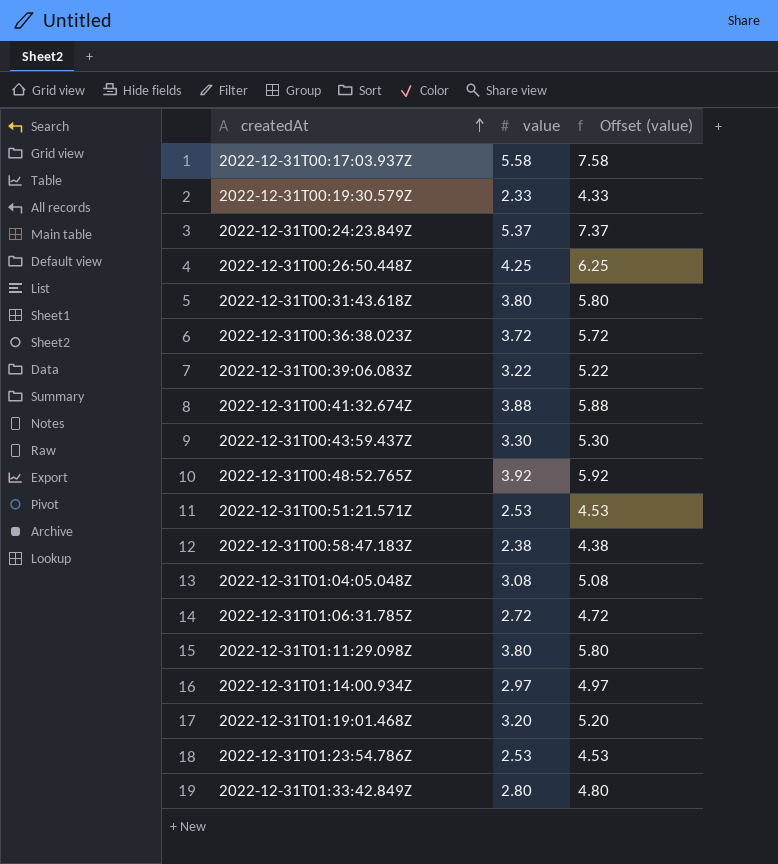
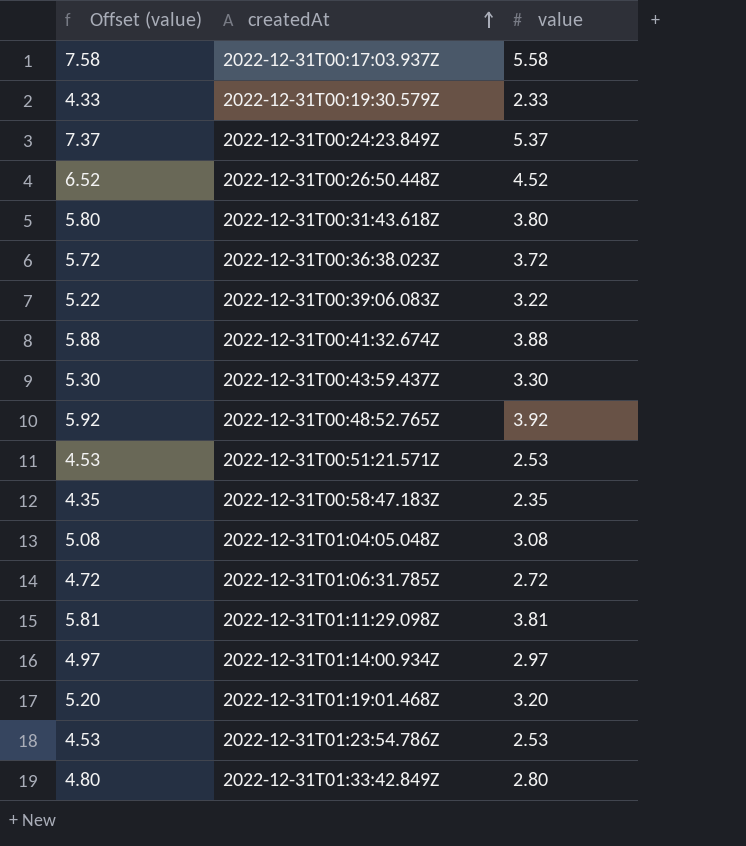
column Offset (value) | position: 3 -> 1
2022-12-31T00:26:50.448Z | Offset (value): 6.25 -> 6.52
2022-12-31T00:26:50.448Z | value: 4.25 -> 4.52
2022-12-31T00:58:47.183Z | Offset (value): 4.38 -> 4.35
2022-12-31T00:58:47.183Z | value: 2.38 -> 2.35
2022-12-31T01:11:29.098Z | Offset (value): 5.80 -> 5.81
2022-12-31T01:11:29.098Z | value: 3.80 -> 3.81

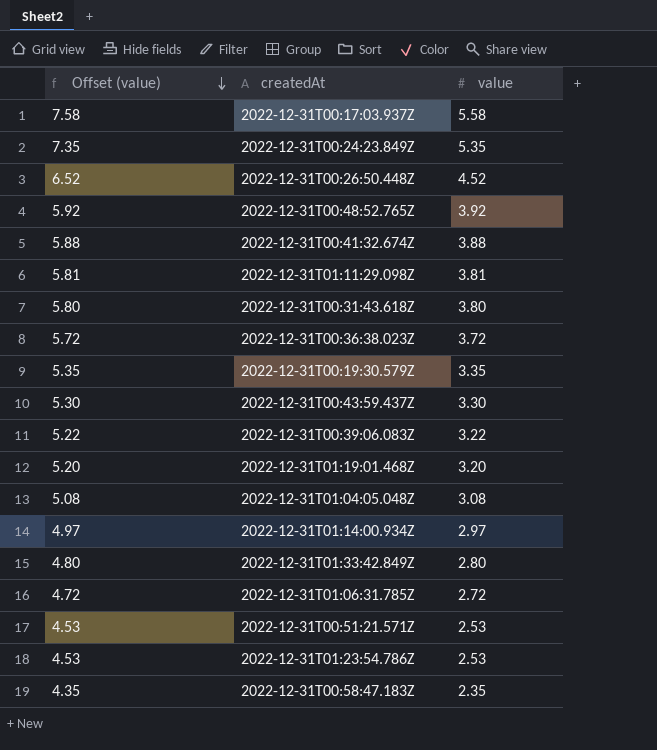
row order: createdAt ascending -> Offset (value) descending
2022-12-31T00:24:23.849Z | Offset (value): 7.37 -> 7.35
2022-12-31T00:24:23.849Z | value: 5.37 -> 5.35
2022-12-31T00:19:30.579Z | Offset (value): 4.33 -> 5.35
2022-12-31T00:19:30.579Z | value: 2.33 -> 3.35

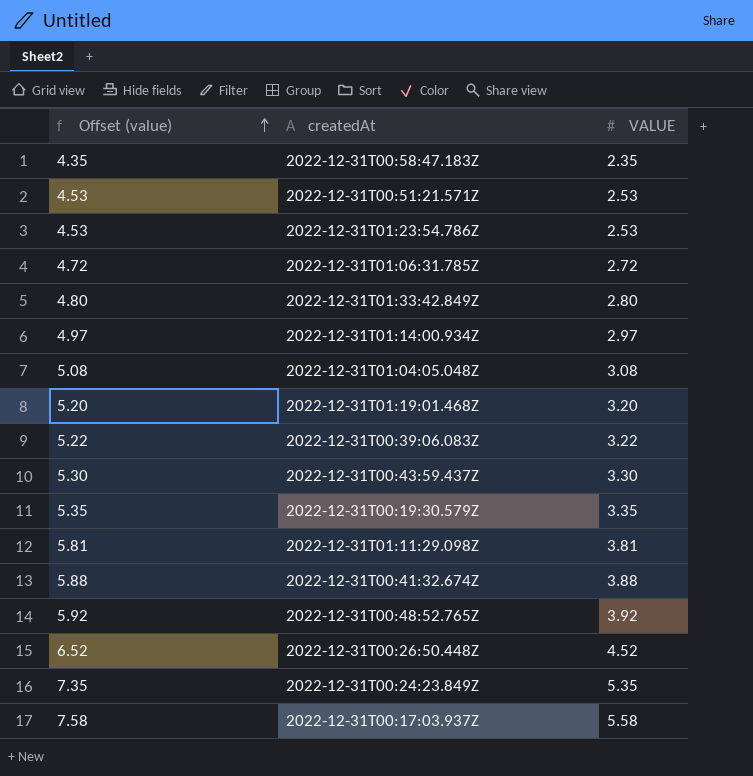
row order: Offset (value) descending -> Offset (value) ascending
column name: value -> VALUE
row 2022-12-31T00:31:43.618Z: 5.80 | 3.80 -> none
row 2022-12-31T00:36:38.023Z: 5.72 | 3.72 -> none

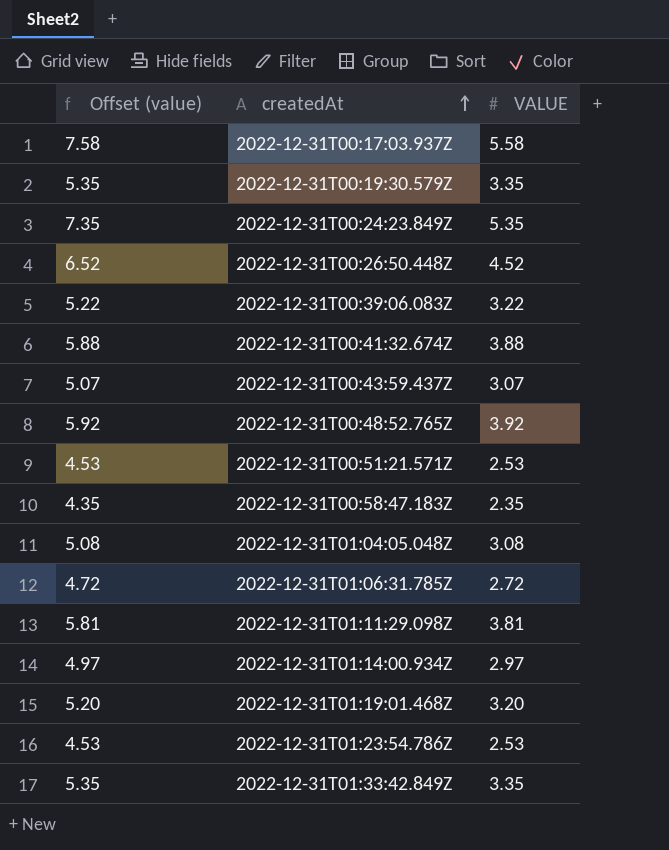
row order: Offset (value) ascending -> createdAt ascending
2022-12-31T00:43:59.437Z | Offset (value): 5.30 -> 5.07
2022-12-31T00:43:59.437Z | VALUE: 3.30 -> 3.07
2022-12-31T01:33:42.849Z | Offset (value): 4.80 -> 5.35
2022-12-31T01:33:42.849Z | VALUE: 2.80 -> 3.35

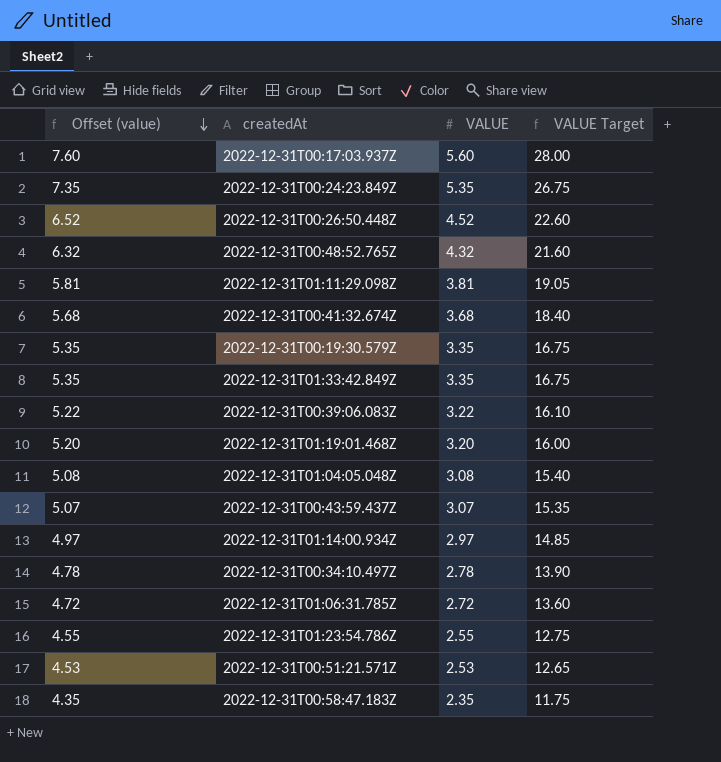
row order: createdAt ascending -> Offset (value) descending
column VALUE Target | formula: none -> [VALUE] * 5
2022-12-31T00:17:03.937Z | Offset (value): 7.58 -> 7.60
2022-12-31T00:17:03.937Z | VALUE: 5.58 -> 5.60
2022-12-31T00:48:52.765Z | Offset (value): 5.92 -> 6.32
2022-12-31T00:48:52.765Z | VALUE: 3.92 -> 4.32
2022-12-31T00:41:32.674Z | Offset (value): 5.88 -> 5.68
2022-12-31T00:41:32.674Z | VALUE: 3.88 -> 3.68
row 2022-12-31T00:34:10.497Z: none -> 4.78 | 2.78 | 13.90
2022-12-31T01:23:54.786Z | Offset (value): 4.53 -> 4.55
2022-12-31T01:23:54.786Z | VALUE: 2.53 -> 2.55

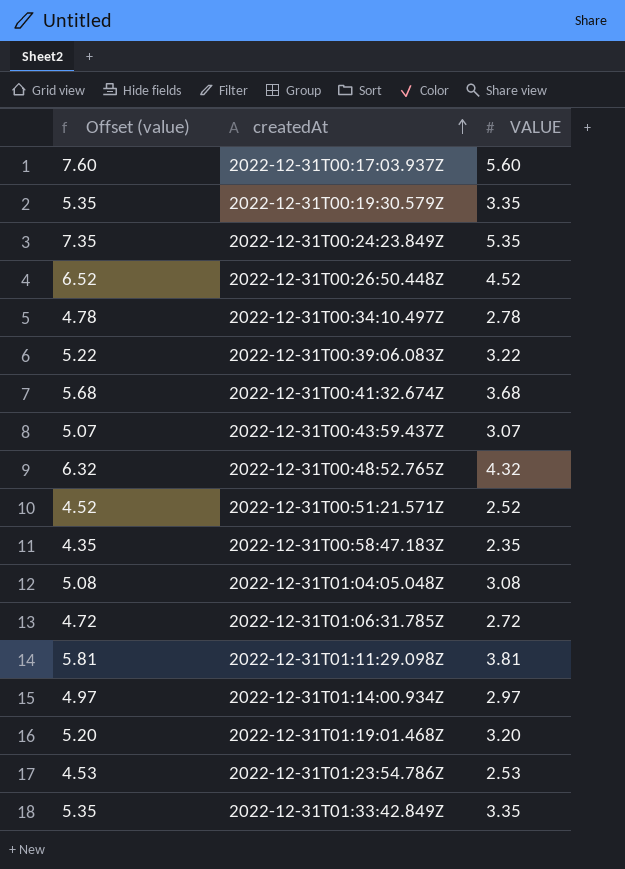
row order: Offset (value) descending -> createdAt ascending
column VALUE Target | formula: [VALUE] * 5 -> none
2022-12-31T00:51:21.571Z | Offset (value): 4.53 -> 4.52
2022-12-31T00:51:21.571Z | VALUE: 2.53 -> 2.52
2022-12-31T01:23:54.786Z | Offset (value): 4.55 -> 4.53
2022-12-31T01:23:54.786Z | VALUE: 2.55 -> 2.53

